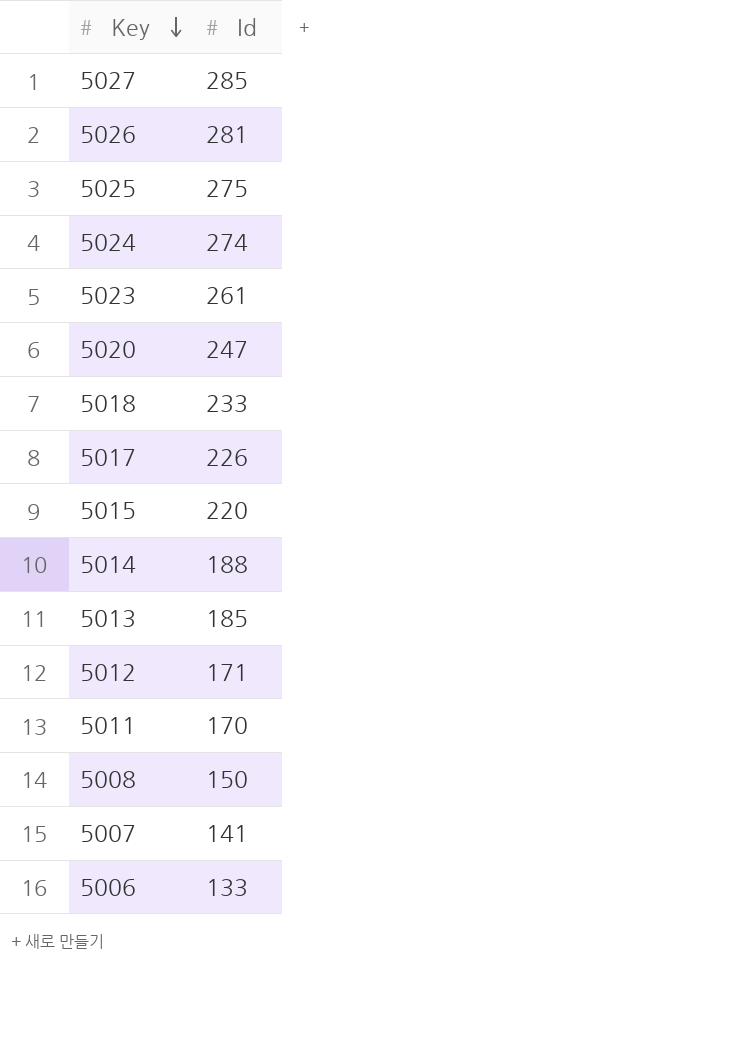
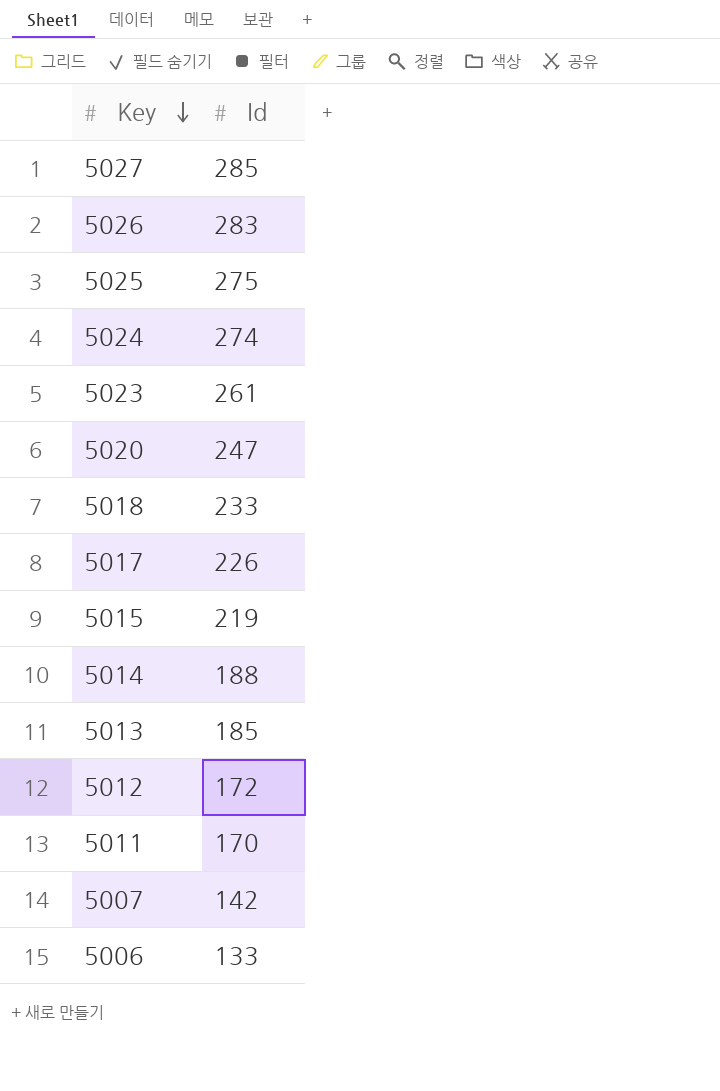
row 5008: 150 -> none
5026 | Id: 281 -> 283
5015 | Id: 220 -> 219
5012 | Id: 171 -> 172
5007 | Id: 141 -> 142

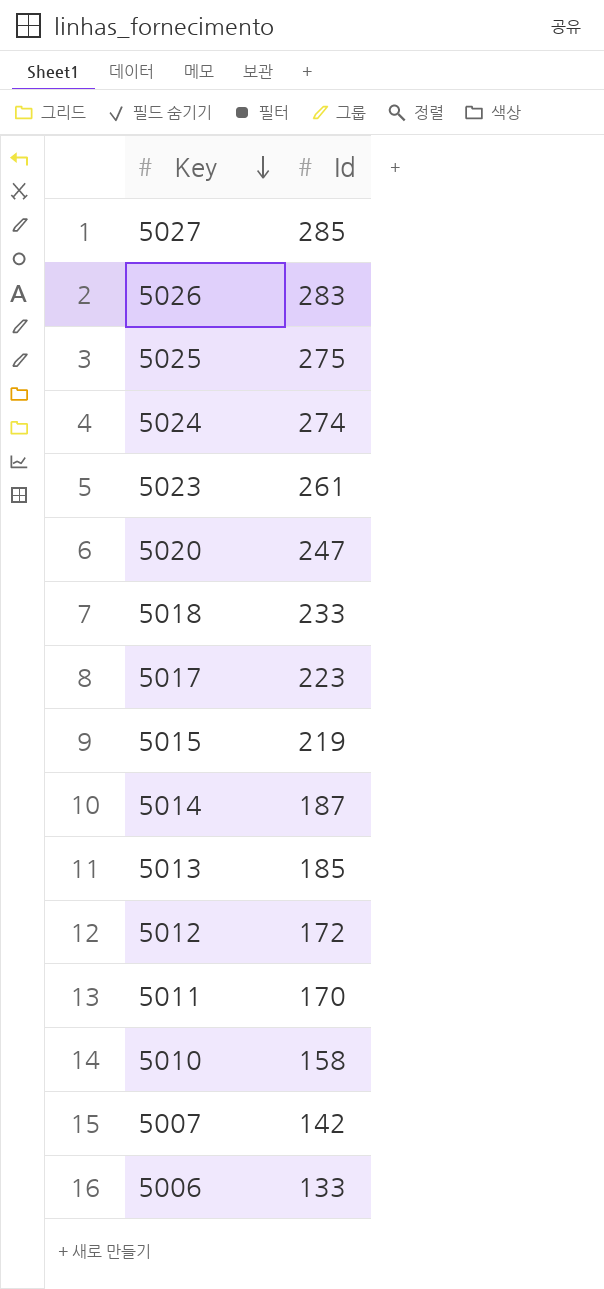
5017 | Id: 226 -> 223
5014 | Id: 188 -> 187
row 5010: none -> 158

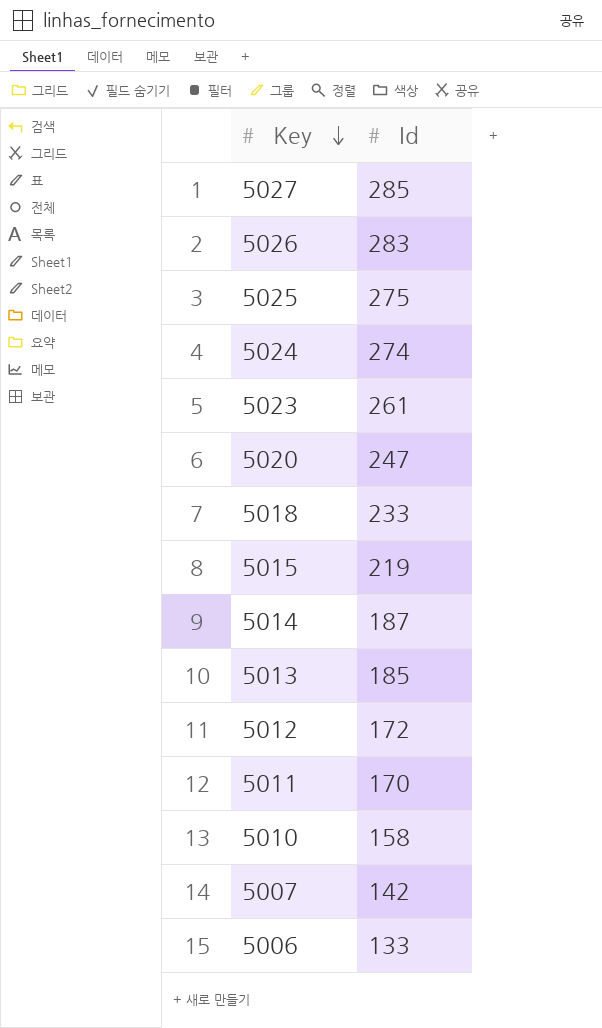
row 5017: 223 -> none

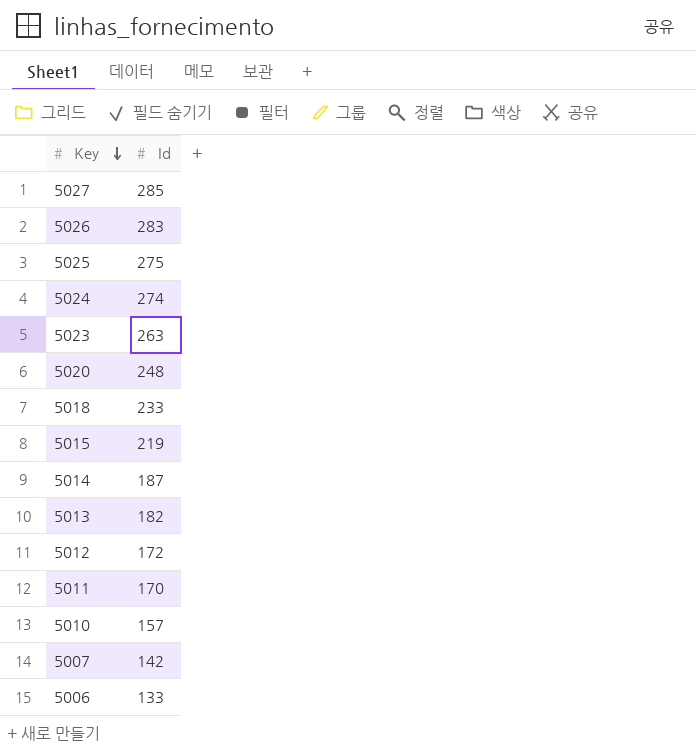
5023 | Id: 261 -> 263
5020 | Id: 247 -> 248
5013 | Id: 185 -> 182
5010 | Id: 158 -> 157

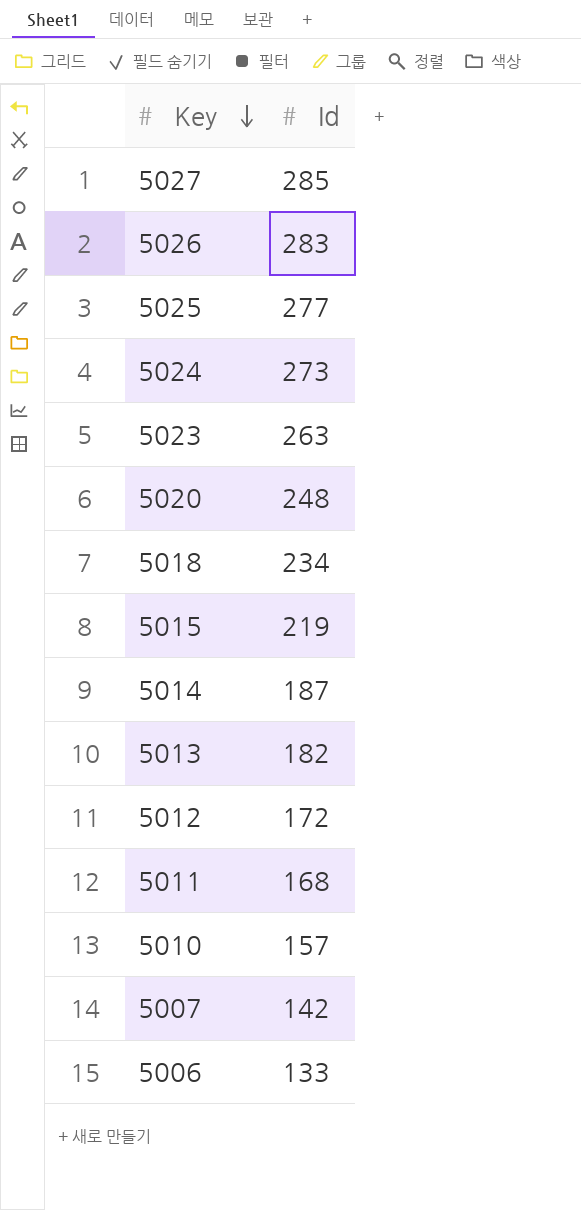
5025 | Id: 275 -> 277
5024 | Id: 274 -> 273
5018 | Id: 233 -> 234
5011 | Id: 170 -> 168

